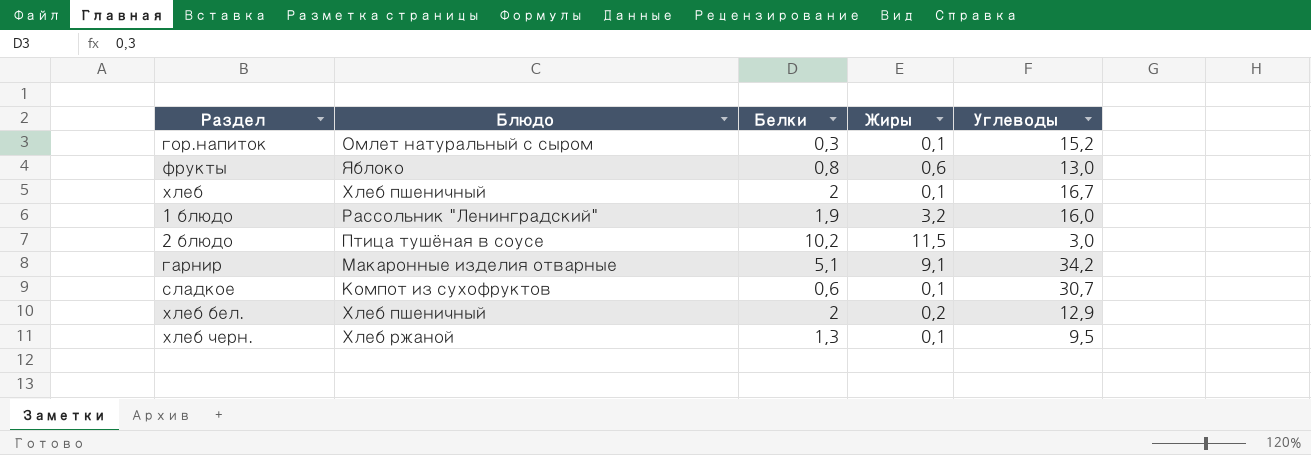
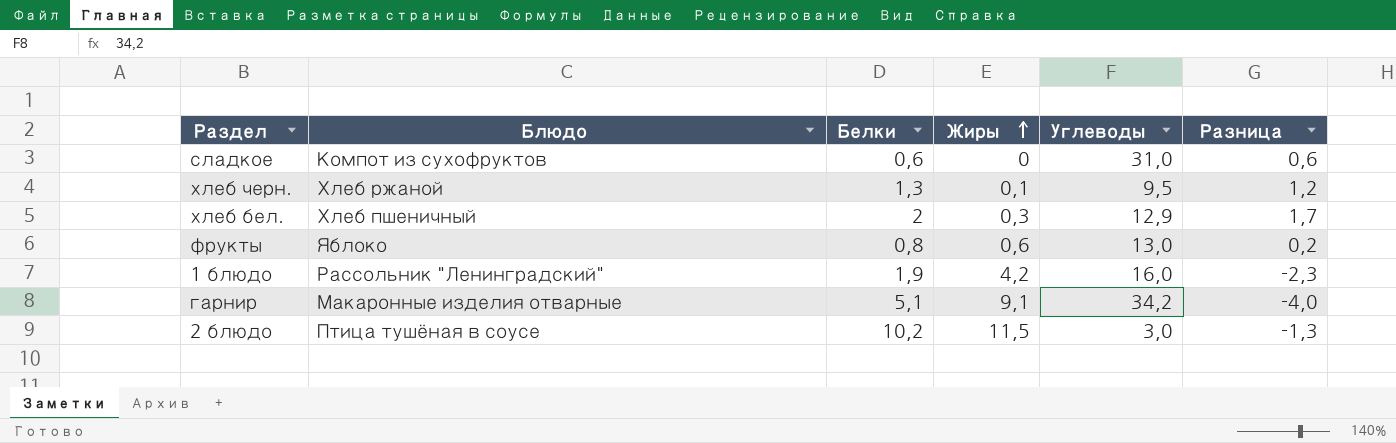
row order: none -> Жиры ascending
column Разница | formula: none -> [Белки] - [Жиры]
row гор.напиток: Омлет натуральный с сыром | 0,3 | 0,1 | 15,2 -> none
row хлеб: Хлеб пшеничный | 2 | 0,1 | 16,7 -> none
сладкое | Жиры: 0,1 -> 0
сладкое | Углеводы: 30,7 -> 31,0
хлеб бел. | Жиры: 0,2 -> 0,3
1 блюдо | Жиры: 3,2 -> 4,2

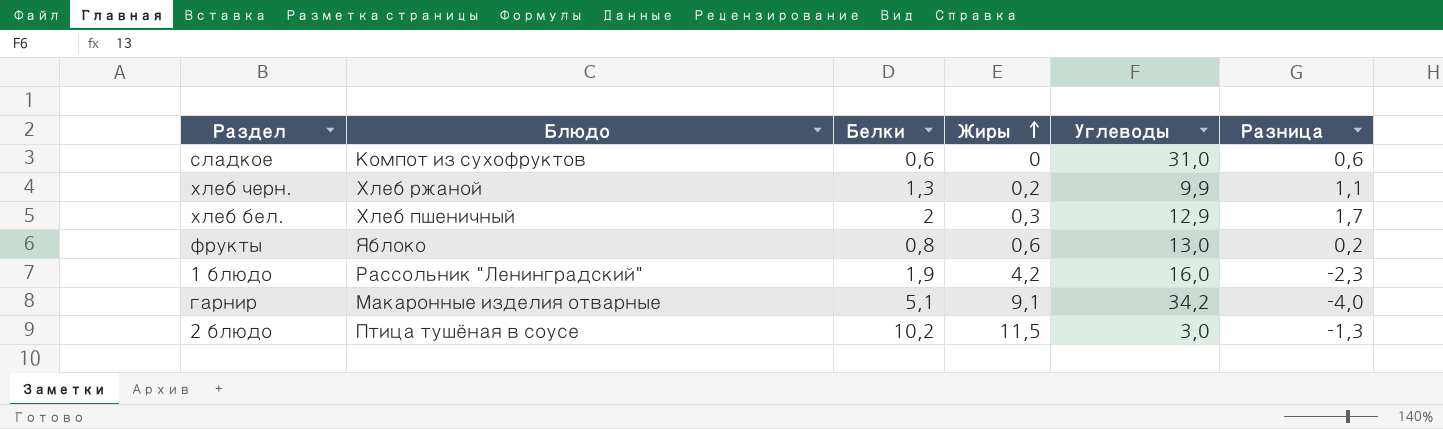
хлеб черн. | Жиры: 0,1 -> 0,2
хлеб черн. | Углеводы: 9,5 -> 9,9
хлеб черн. | Разница: 1,2 -> 1,1

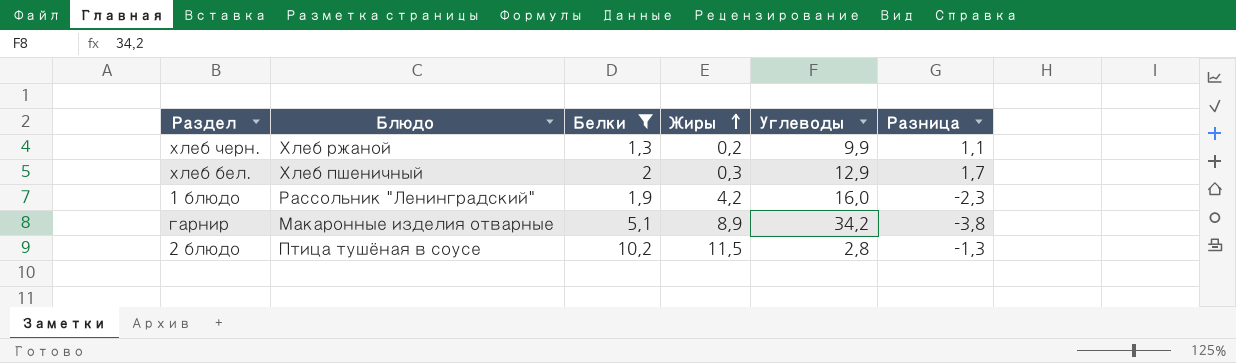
filter: none -> Белки >= 1,3
гарнир | Жиры: 9,1 -> 8,9
гарнир | Разница: -4,0 -> -3,8
2 блюдо | Углеводы: 3,0 -> 2,8

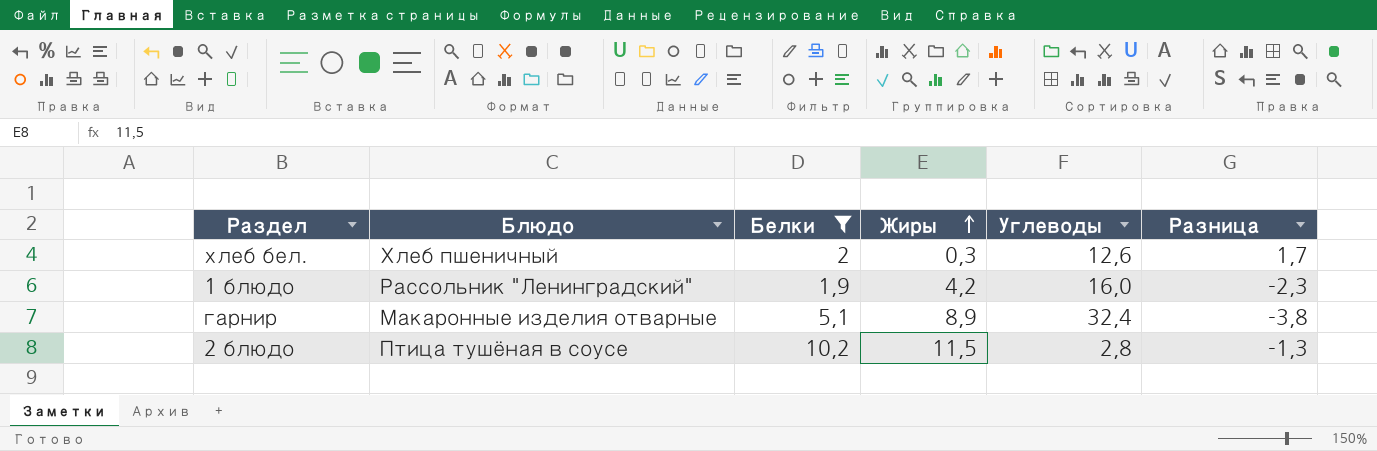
row хлеб черн.: Хлеб ржаной | 1,3 | 0,2 | 9,9 | 1,1 -> none
хлеб бел. | Углеводы: 12,9 -> 12,6
гарнир | Углеводы: 34,2 -> 32,4

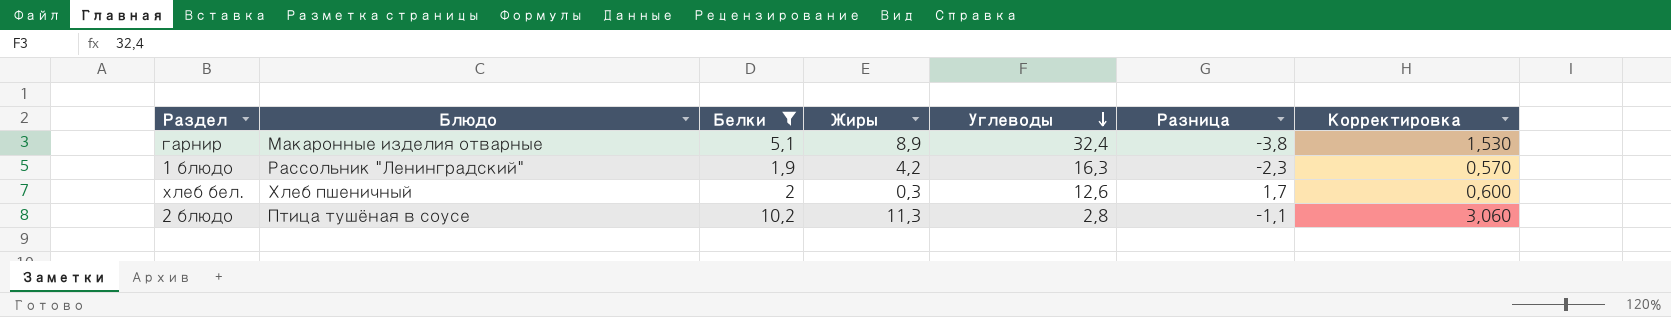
row order: Жиры ascending -> Углеводы descending
column Корректировка | formula: none -> [Белки] * 0,3
1 блюдо | Углеводы: 16,0 -> 16,3
2 блюдо | Жиры: 11,5 -> 11,3
2 блюдо | Разница: -1,3 -> -1,1

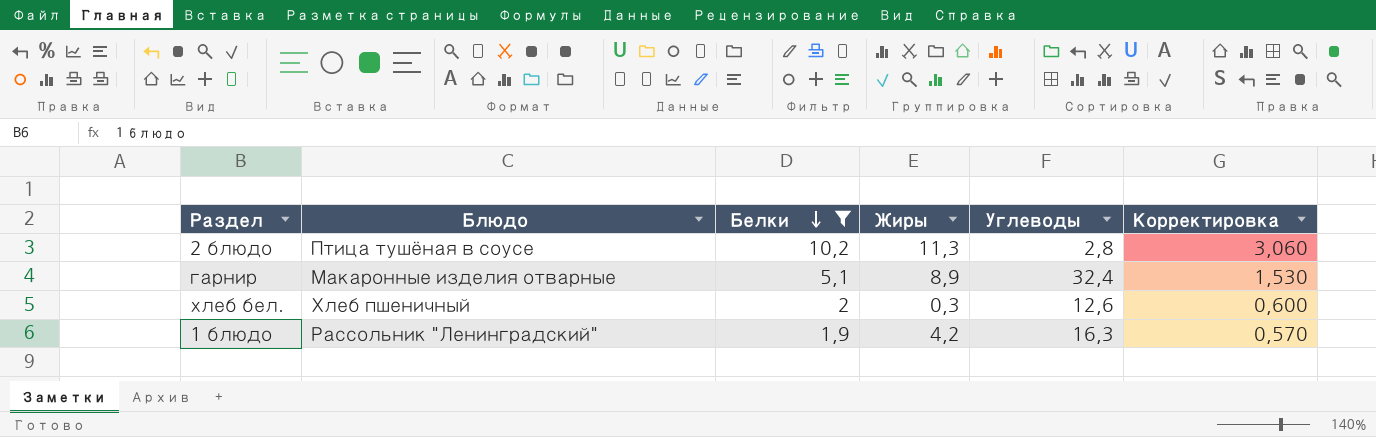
row order: Углеводы descending -> Белки descending
column Разница | formula: [Белки] - [Жиры] -> none

